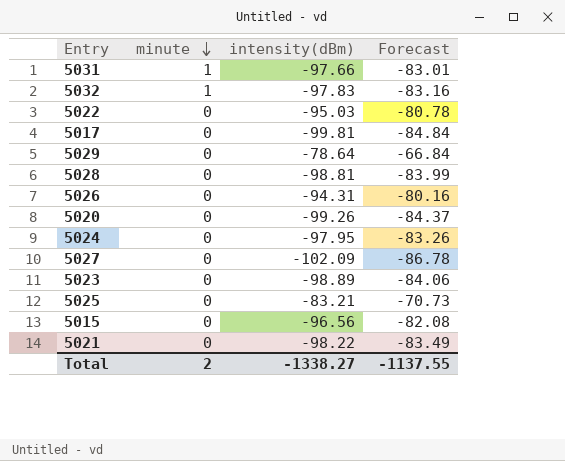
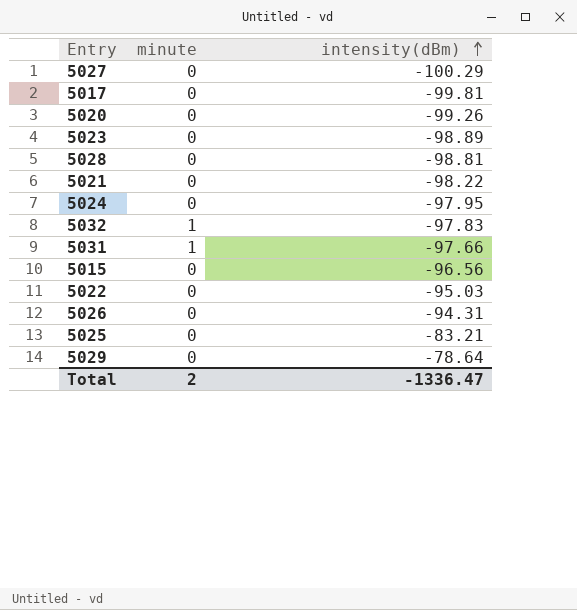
row order: minute descending -> intensity(dBm) ascending
column Forecast | formula: [intensity(dBm)] * 0.85 -> none
5027 | intensity(dBm): -102.09 -> -100.29
Total | intensity(dBm): -1338.27 -> -1336.47

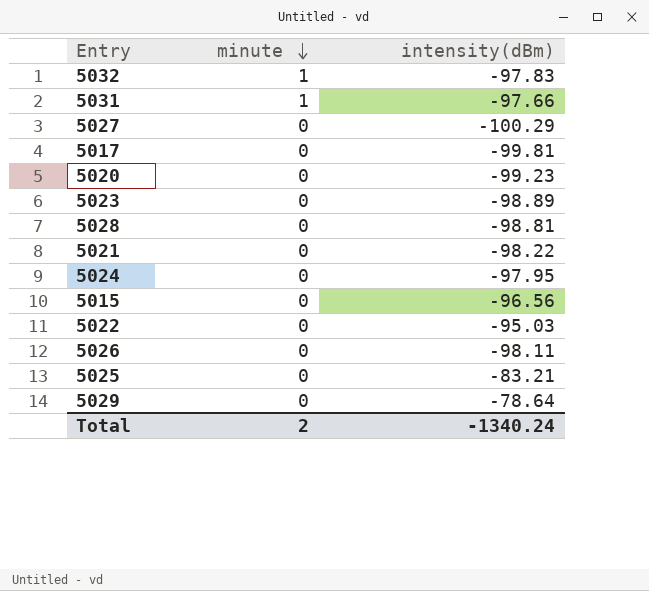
row order: intensity(dBm) ascending -> minute descending
5020 | intensity(dBm): -99.26 -> -99.23
5026 | intensity(dBm): -94.31 -> -98.11
Total | intensity(dBm): -1336.47 -> -1340.24

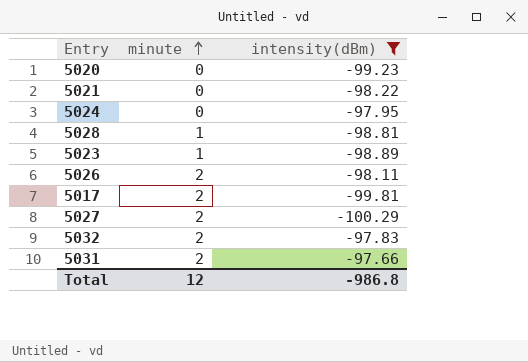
filter: none -> intensity(dBm) <= -97.66
row order: minute descending -> minute ascending
5028 | minute: 0 -> 1
5023 | minute: 0 -> 1
5026 | minute: 0 -> 2
5017 | minute: 0 -> 2
5027 | minute: 0 -> 2
5032 | minute: 1 -> 2
5031 | minute: 1 -> 2
Total | minute: 2 -> 12
Total | intensity(dBm): -1340.24 -> -986.8

